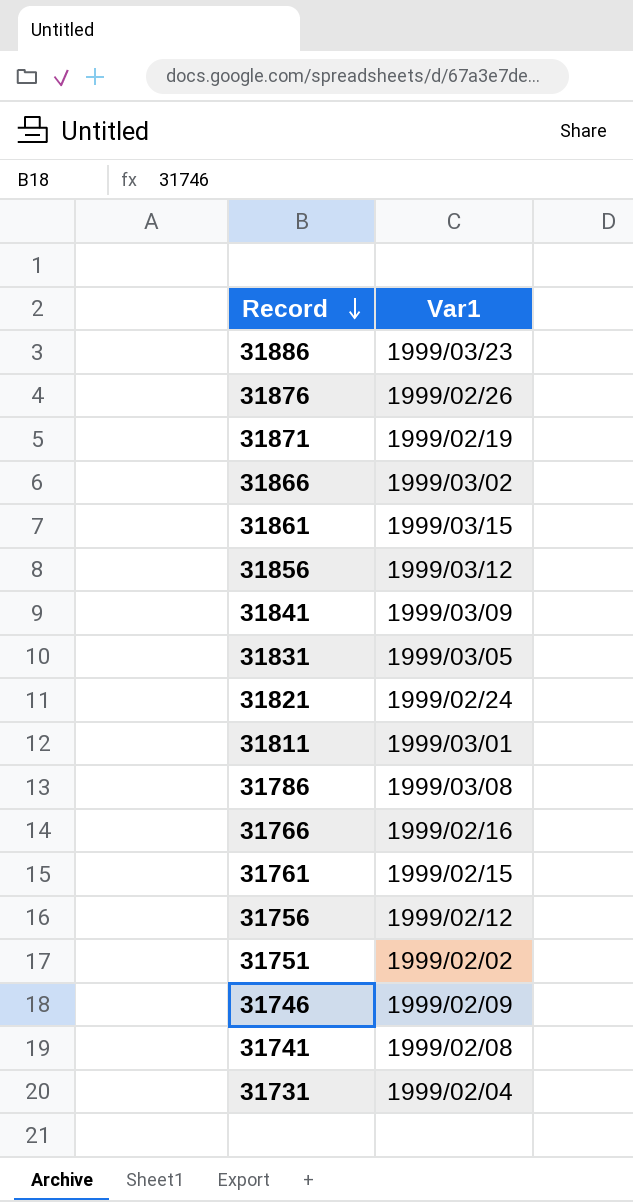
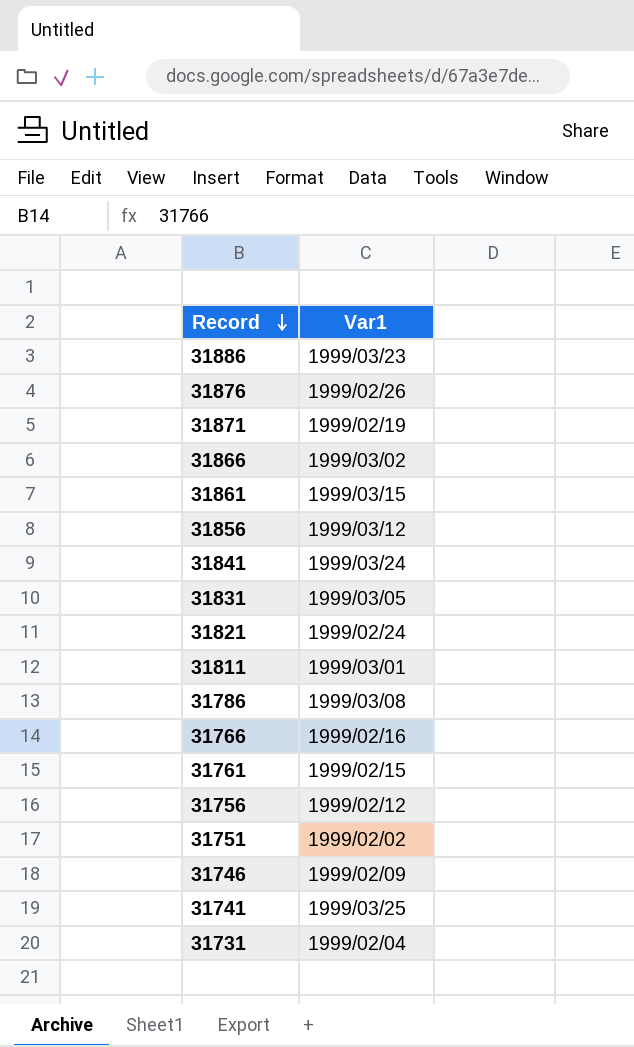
31841 | Var1: 1999/03/09 -> 1999/03/24
31741 | Var1: 1999/02/08 -> 1999/03/25

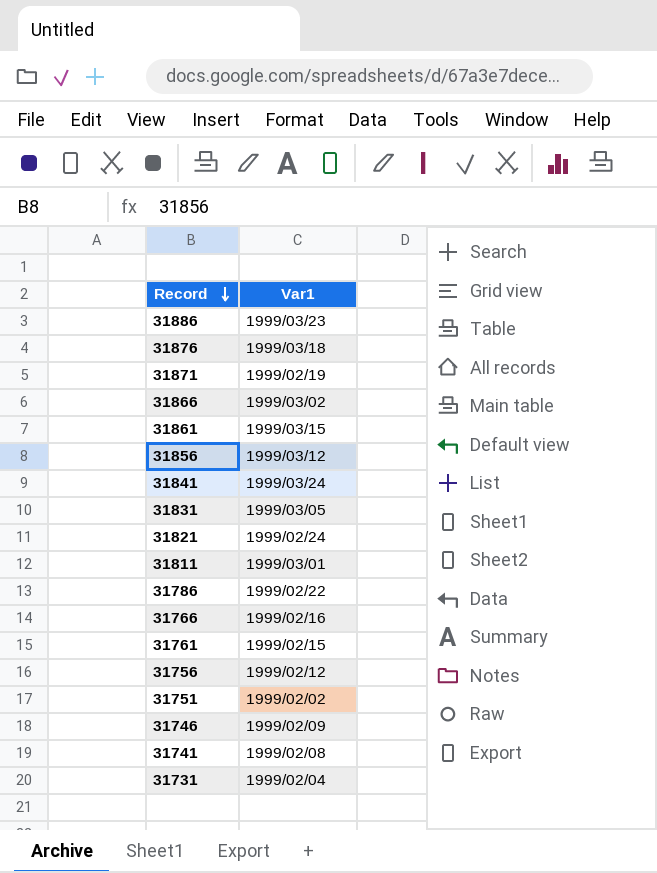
31876 | Var1: 1999/02/26 -> 1999/03/18
31786 | Var1: 1999/03/08 -> 1999/02/22
31741 | Var1: 1999/03/25 -> 1999/02/08

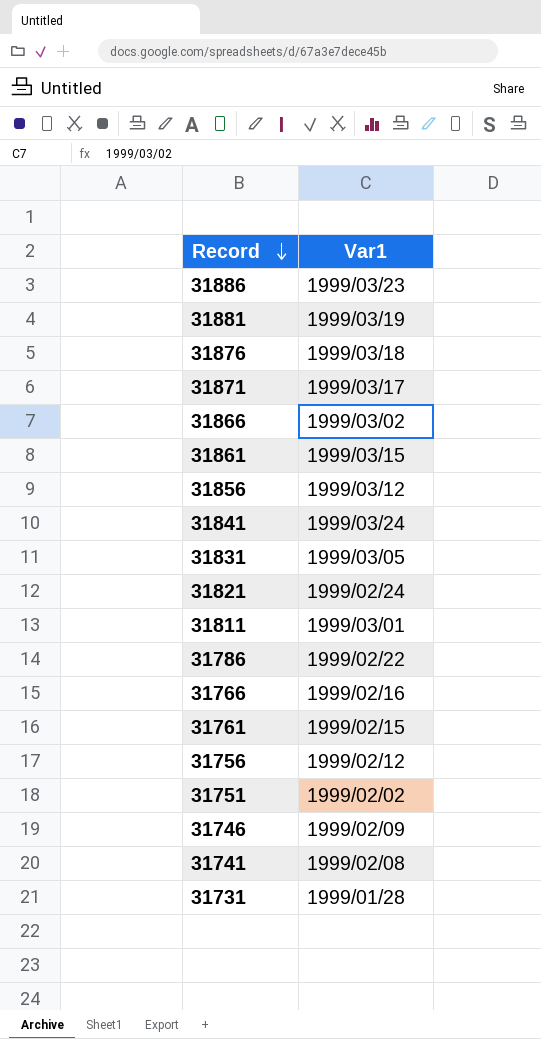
row 31881: none -> 1999/03/19
31871 | Var1: 1999/02/19 -> 1999/03/17
31731 | Var1: 1999/02/04 -> 1999/01/28

